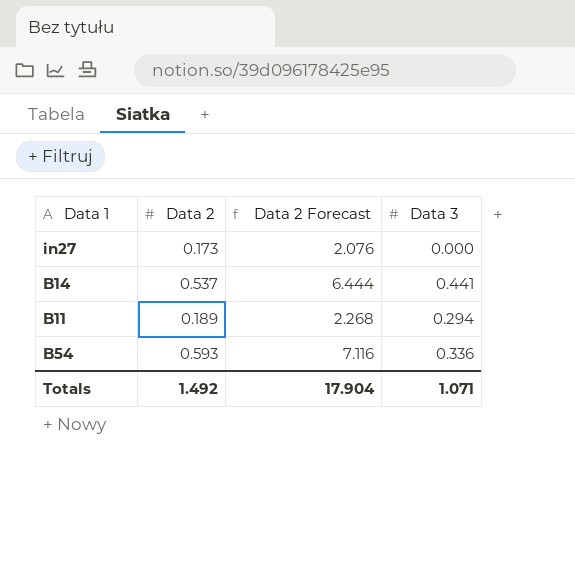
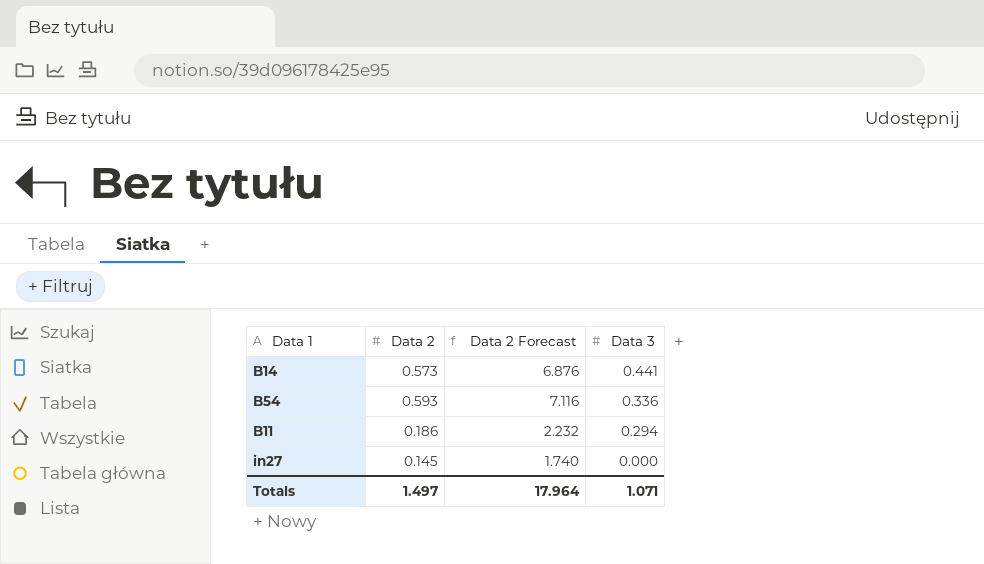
row order: none -> Data 3 descending
B14 | Data 2: 0.537 -> 0.573
B14 | Data 2 Forecast: 6.444 -> 6.876
B11 | Data 2: 0.189 -> 0.186
B11 | Data 2 Forecast: 2.268 -> 2.232
in27 | Data 2: 0.173 -> 0.145
in27 | Data 2 Forecast: 2.076 -> 1.740
Totals | Data 2: 1.492 -> 1.497
Totals | Data 2 Forecast: 17.904 -> 17.964

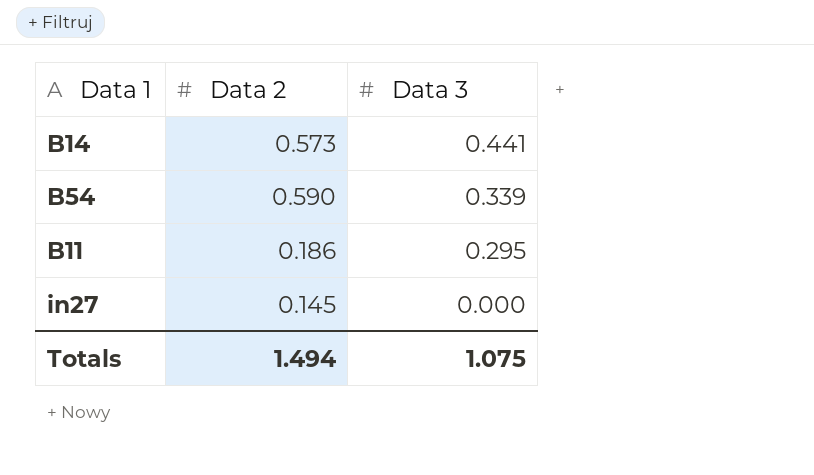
column Data 2 Forecast | formula: [Data 2] * 12 -> none
B54 | Data 2: 0.593 -> 0.590
B54 | Data 3: 0.336 -> 0.339
B11 | Data 3: 0.294 -> 0.295
Totals | Data 2: 1.497 -> 1.494
Totals | Data 3: 1.071 -> 1.075

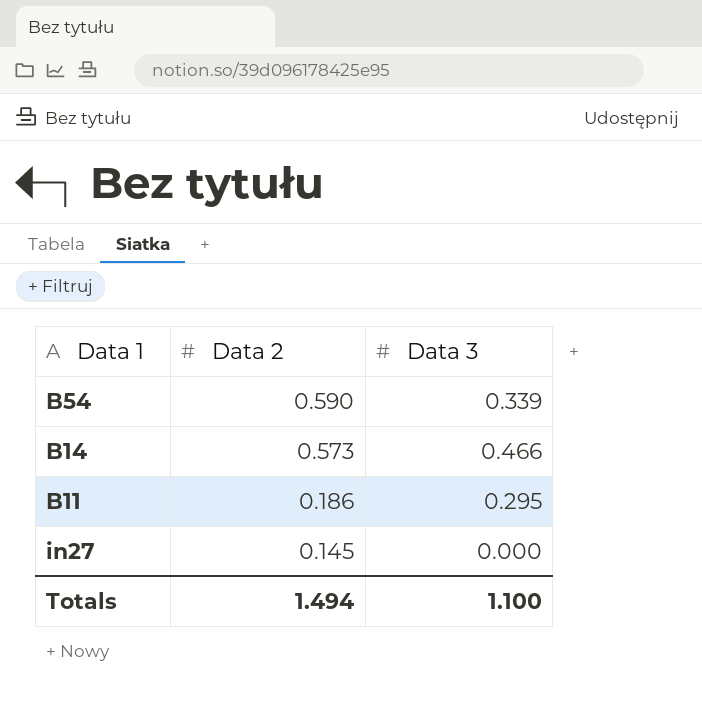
row order: Data 3 descending -> Data 2 descending
B14 | Data 3: 0.441 -> 0.466
Totals | Data 3: 1.075 -> 1.100

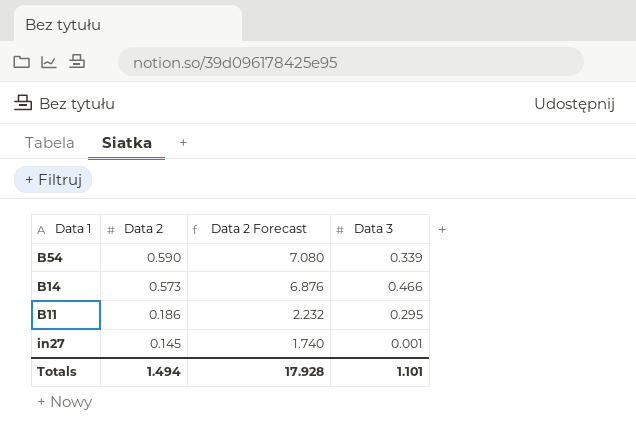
column Data 2 Forecast | formula: none -> [Data 2] * 12
in27 | Data 3: 0.000 -> 0.001
Totals | Data 3: 1.100 -> 1.101

